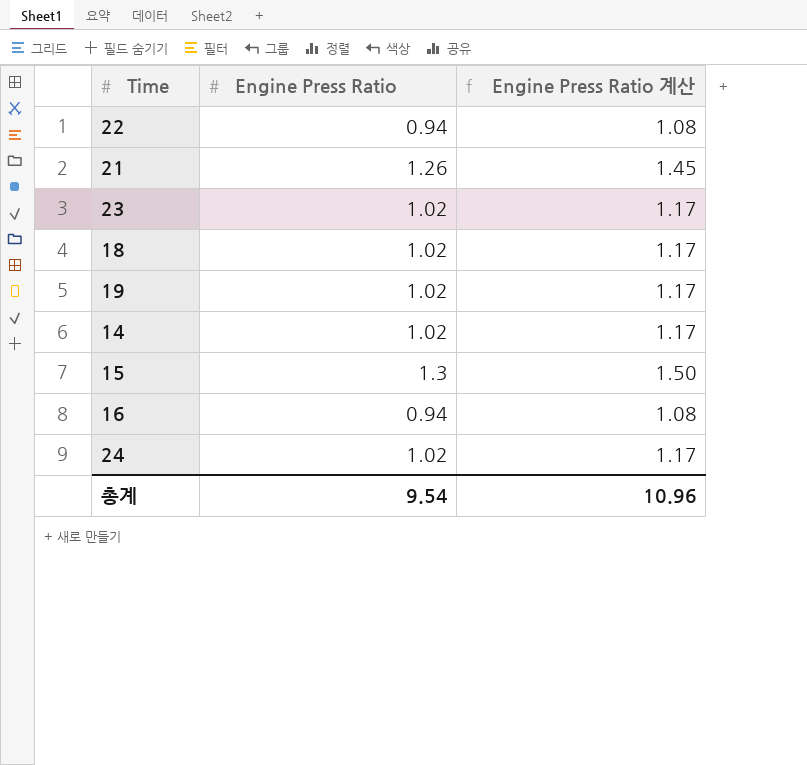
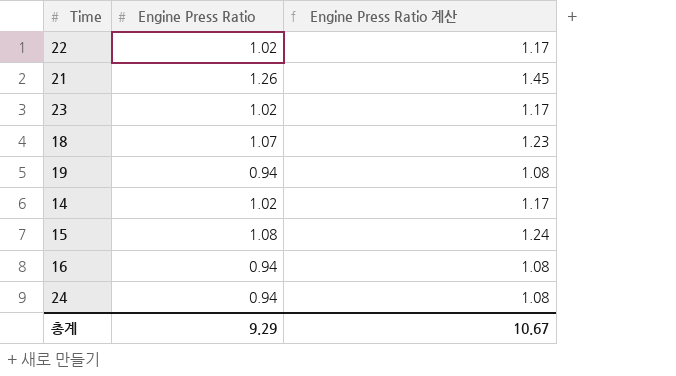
22 | Engine Press Ratio: 0.94 -> 1.02
22 | Engine Press Ratio 계산: 1.08 -> 1.17
18 | Engine Press Ratio: 1.02 -> 1.07
18 | Engine Press Ratio 계산: 1.17 -> 1.23
19 | Engine Press Ratio: 1.02 -> 0.94
19 | Engine Press Ratio 계산: 1.17 -> 1.08
15 | Engine Press Ratio: 1.3 -> 1.08
15 | Engine Press Ratio 계산: 1.50 -> 1.24
24 | Engine Press Ratio: 1.02 -> 0.94
24 | Engine Press Ratio 계산: 1.17 -> 1.08
총계 | Engine Press Ratio: 9.54 -> 9.29
총계 | Engine Press Ratio 계산: 10.96 -> 10.67

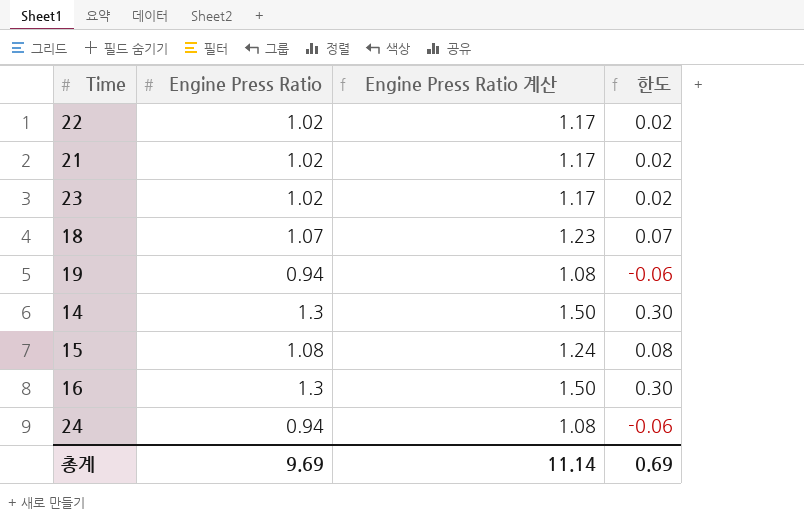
column 한도 | formula: none -> [Engine Press Ratio] - 1
21 | Engine Press Ratio: 1.26 -> 1.02
21 | Engine Press Ratio 계산: 1.45 -> 1.17
14 | Engine Press Ratio: 1.02 -> 1.3
14 | Engine Press Ratio 계산: 1.17 -> 1.50
16 | Engine Press Ratio: 0.94 -> 1.3
16 | Engine Press Ratio 계산: 1.08 -> 1.50
총계 | Engine Press Ratio: 9.29 -> 9.69
총계 | Engine Press Ratio 계산: 10.67 -> 11.14

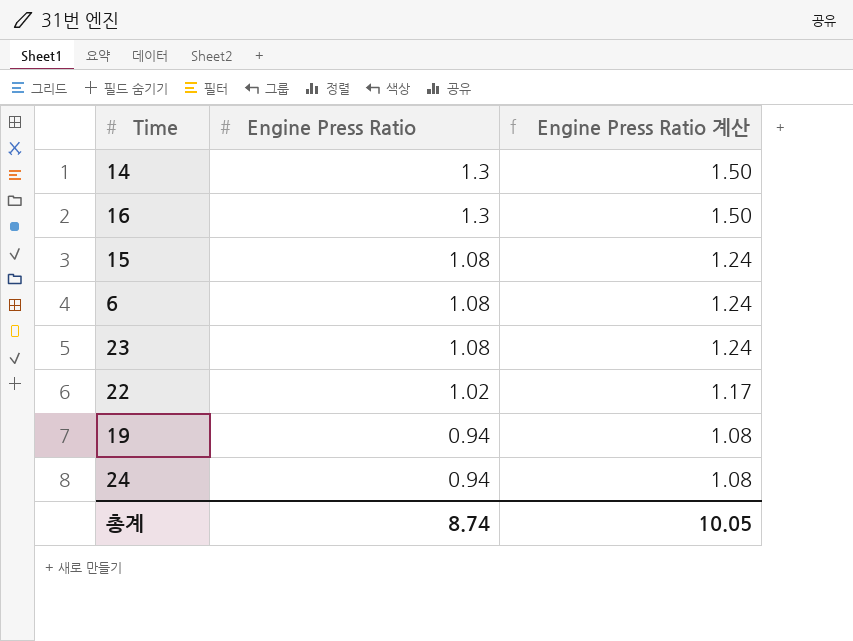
row order: none -> Engine Press Ratio descending
column 한도 | formula: [Engine Press Ratio] - 1 -> none
row 21: 1.02 | 1.17 | 0.02 -> none
row 18: 1.07 | 1.23 | 0.07 -> none
row 6: none -> 1.08 | 1.24
23 | Engine Press Ratio: 1.02 -> 1.08
23 | Engine Press Ratio 계산: 1.17 -> 1.24
총계 | Engine Press Ratio: 9.69 -> 8.74
총계 | Engine Press Ratio 계산: 11.14 -> 10.05

